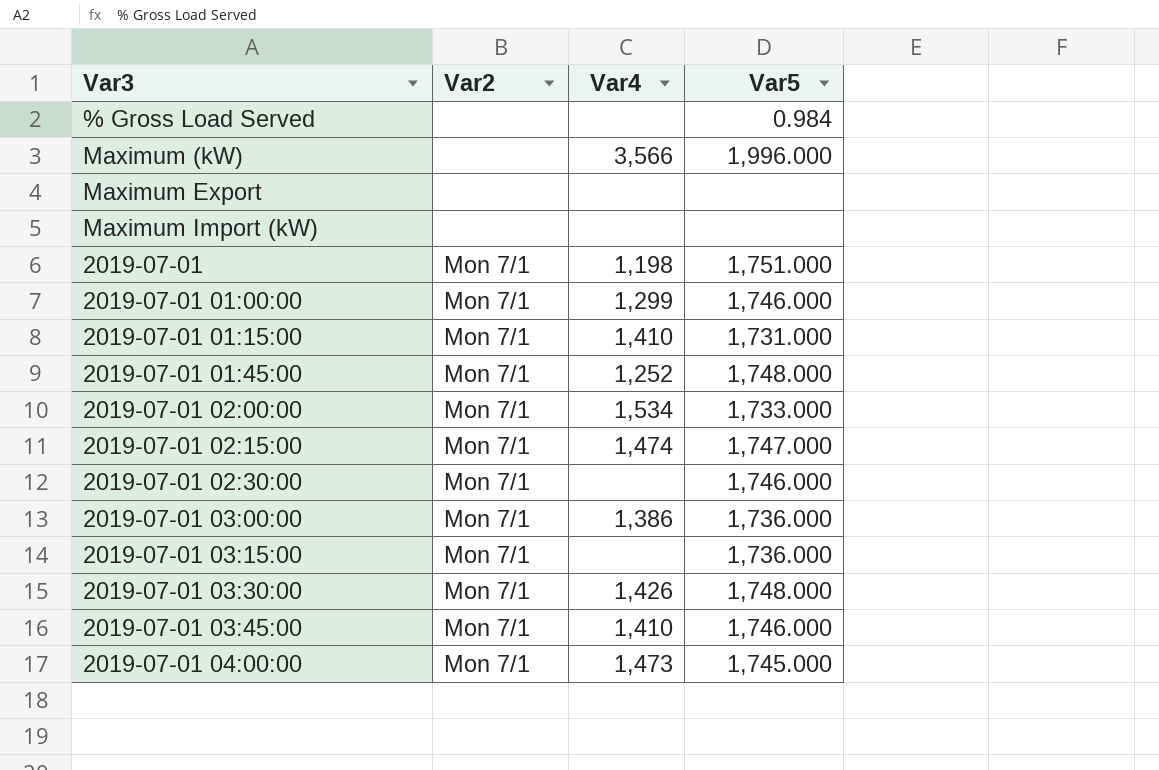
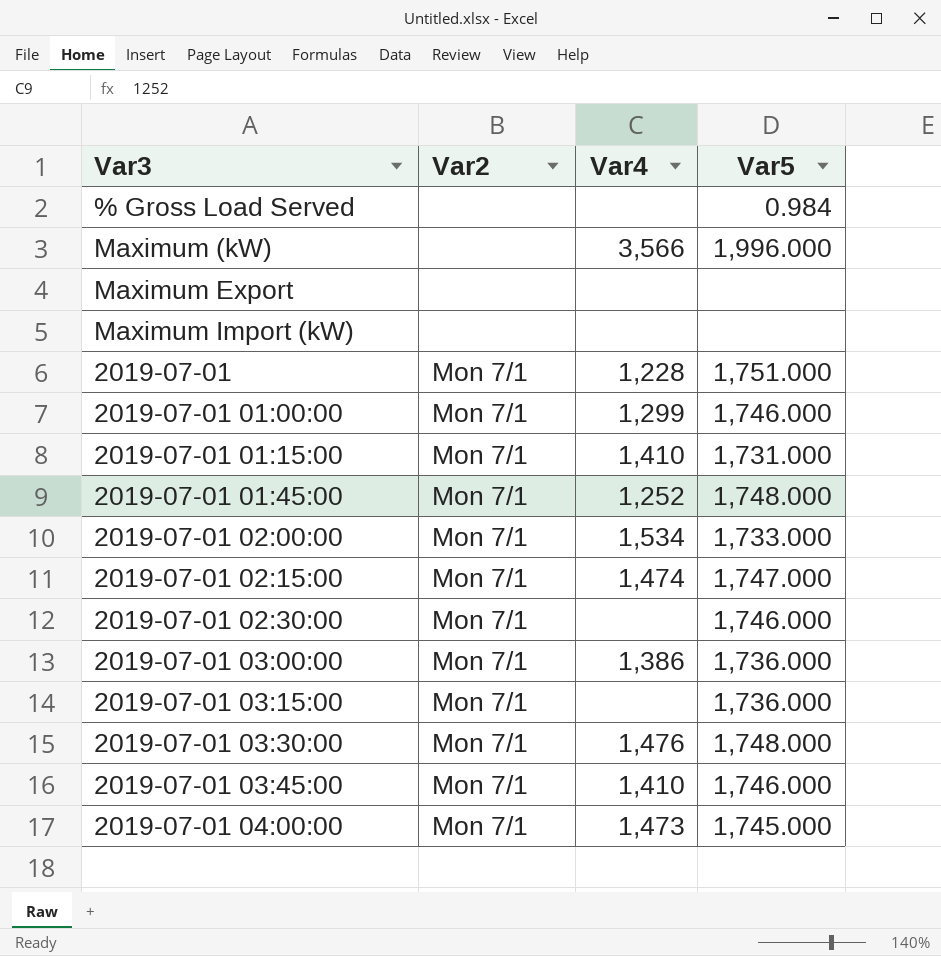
2019-07-01 | Var4: 1,198 -> 1,228
2019-07-01 03:30:00 | Var4: 1,426 -> 1,476

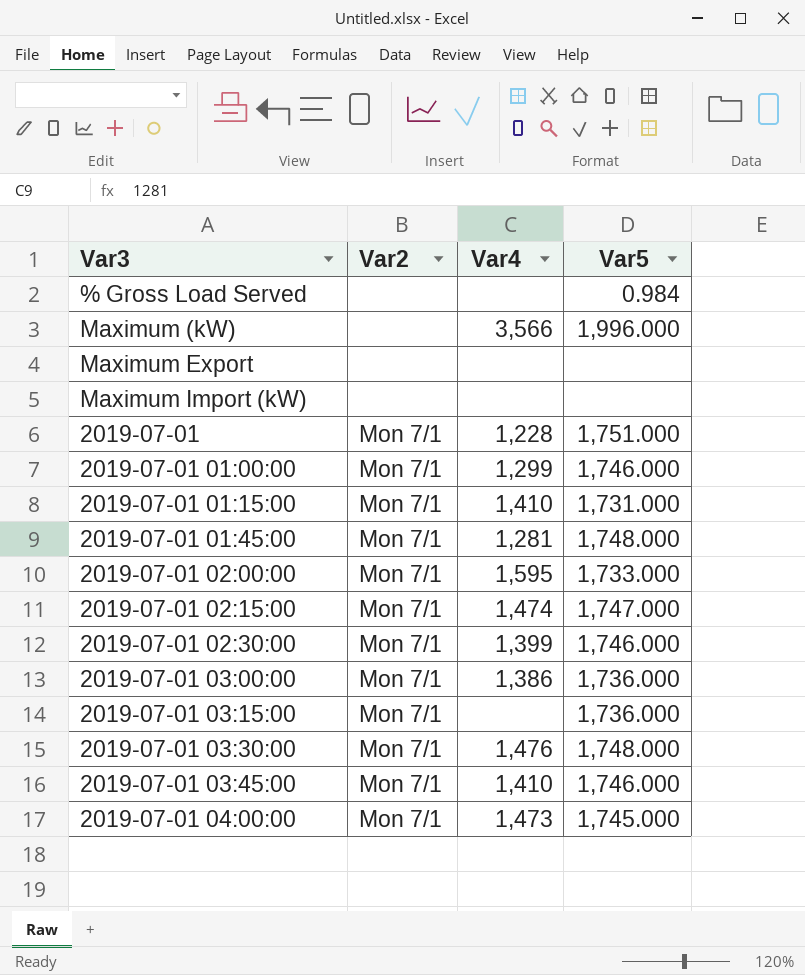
2019-07-01 01:45:00 | Var4: 1,252 -> 1,281
2019-07-01 02:00:00 | Var4: 1,534 -> 1,595
2019-07-01 02:30:00 | Var4: none -> 1,399

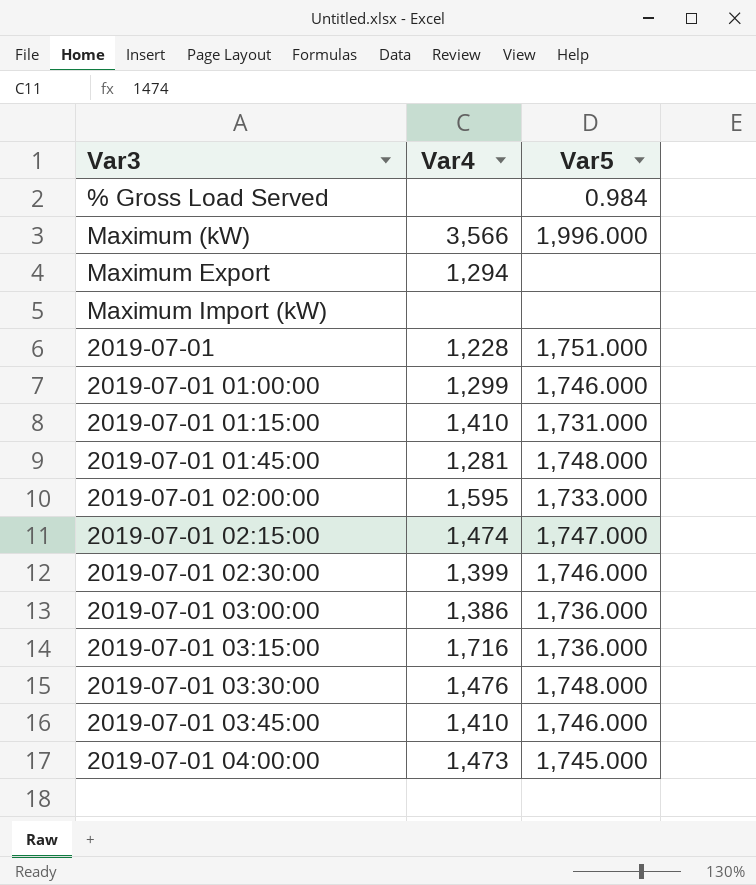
column Var2 | position: 2 -> none
Maximum Export | Var4: none -> 1,294
2019-07-01 03:15:00 | Var4: none -> 1,716

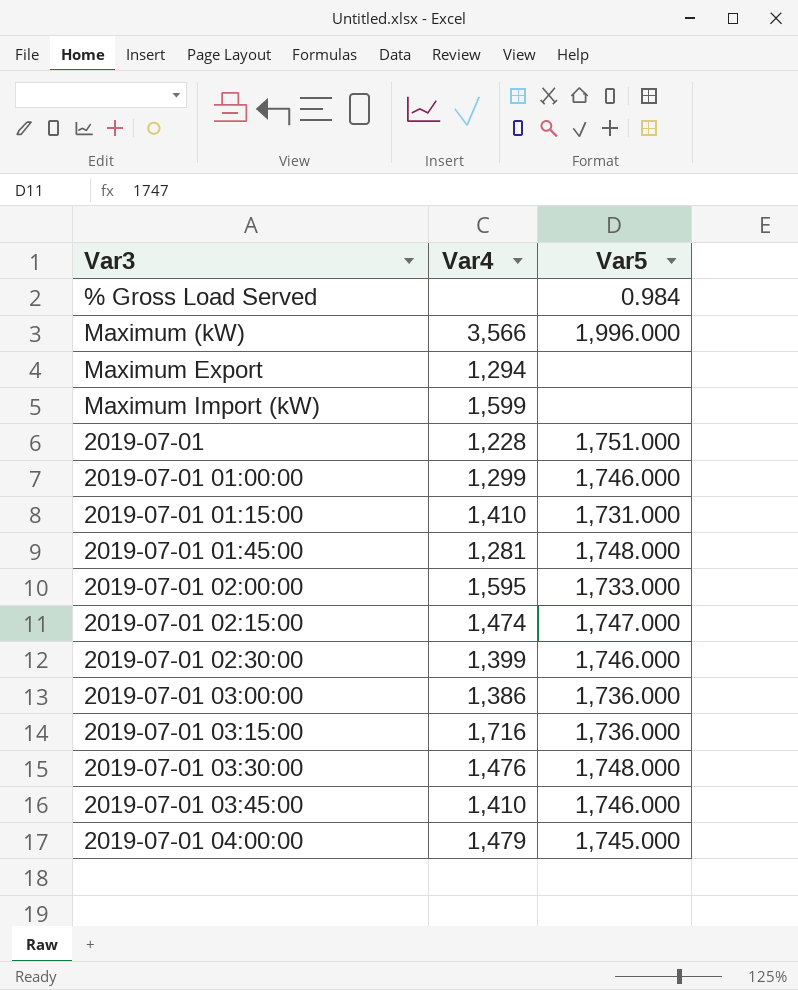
Maximum Import (kW) | Var4: none -> 1,599
2019-07-01 04:00:00 | Var4: 1,473 -> 1,479

